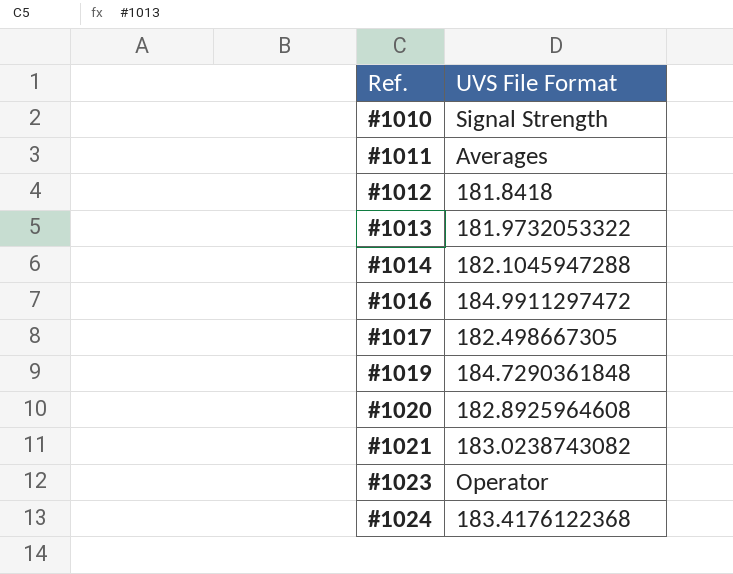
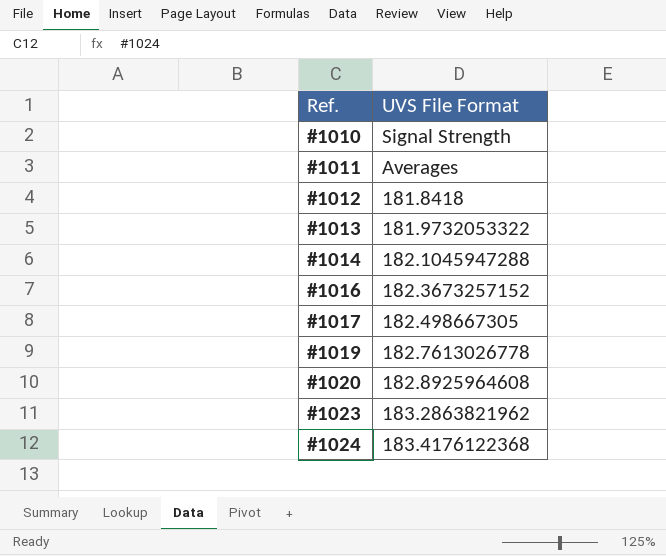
row #1021: 183.0238743082 -> none
#1016 | UVS File Format: 184.9911297472 -> 182.3673257152
#1019 | UVS File Format: 184.7290361848 -> 182.7613026778
#1023 | UVS File Format: Operator -> 183.2863821962

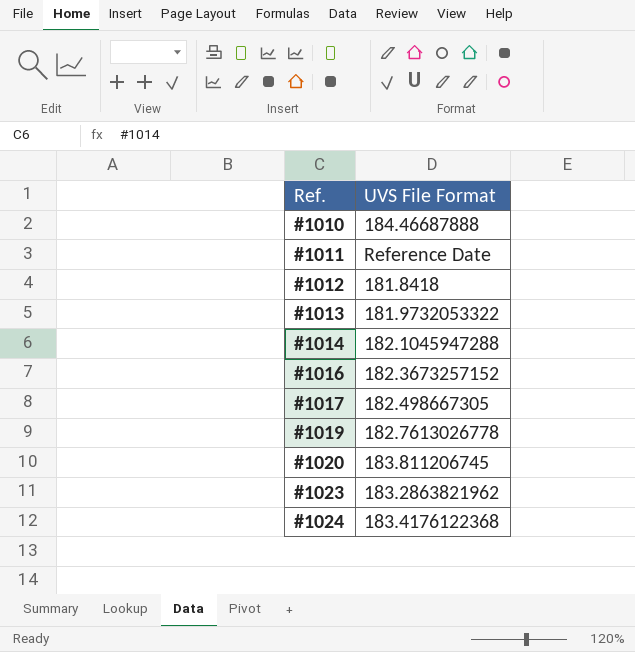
#1010 | UVS File Format: Signal Strength -> 184.46687888
#1011 | UVS File Format: Averages -> Reference Date
#1020 | UVS File Format: 182.8925964608 -> 183.811206745

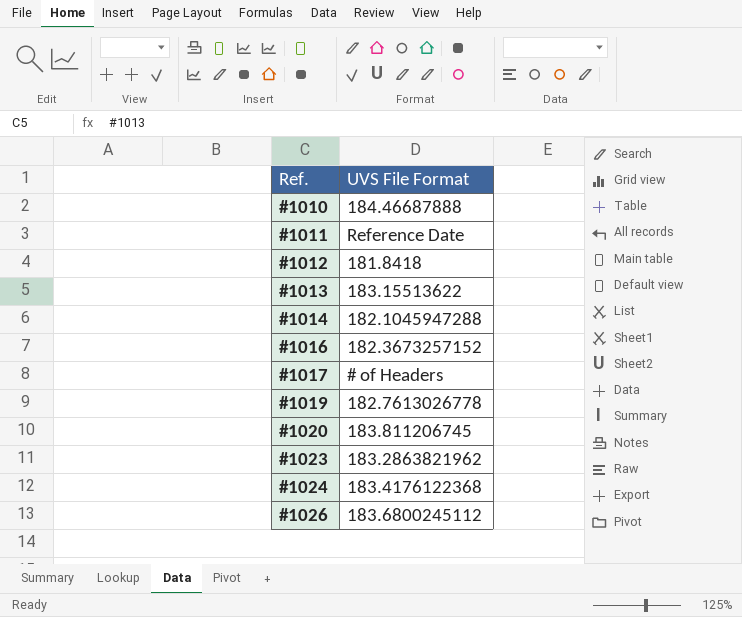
#1013 | UVS File Format: 181.9732053322 -> 183.15513622
#1017 | UVS File Format: 182.498667305 -> # of Headers
row #1026: none -> 183.6800245112

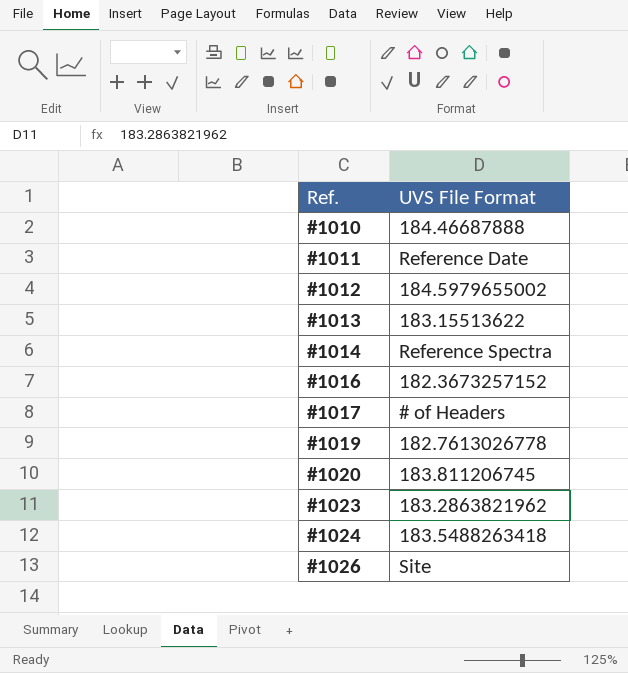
#1012 | UVS File Format: 181.8418 -> 184.5979655002
#1014 | UVS File Format: 182.1045947288 -> Reference Spectra
#1024 | UVS File Format: 183.4176122368 -> 183.5488263418
#1026 | UVS File Format: 183.6800245112 -> Site

